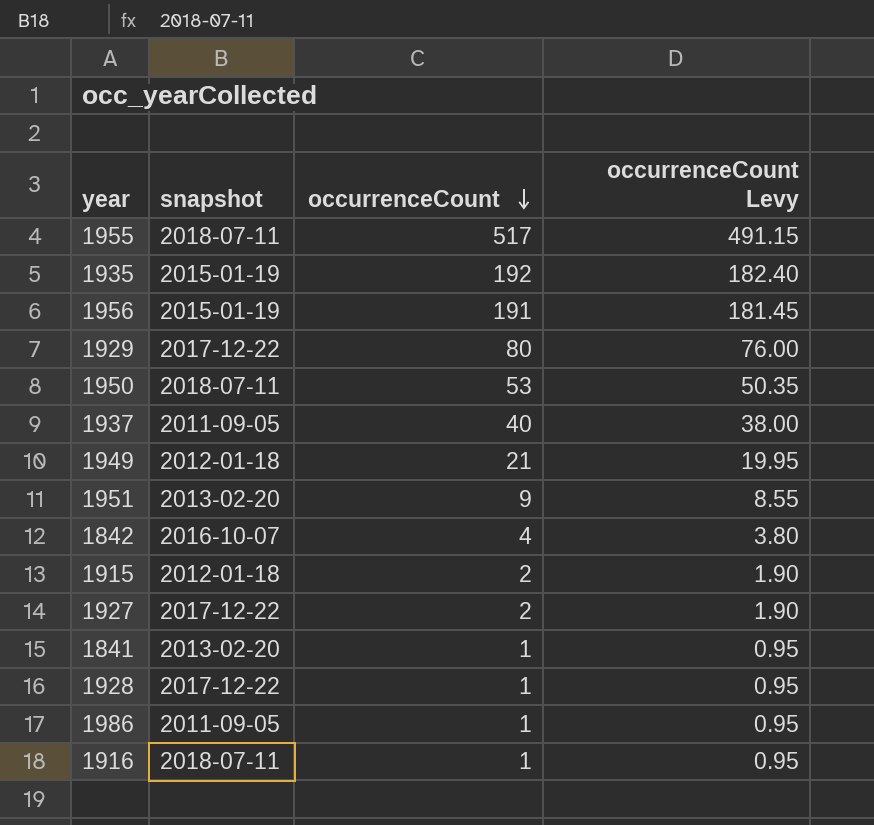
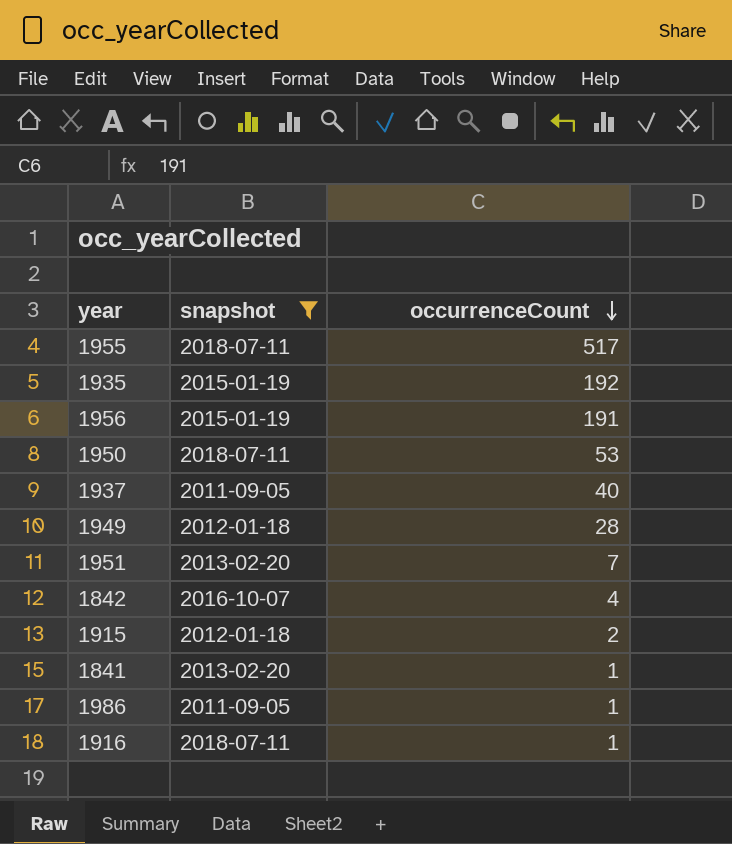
filter: none -> snapshot != 2017-12-22
column occurrenceCount Levy | formula: [occurrenceCount] * 0.95 -> none
1949 | occurrenceCount: 21 -> 28
1951 | occurrenceCount: 9 -> 7

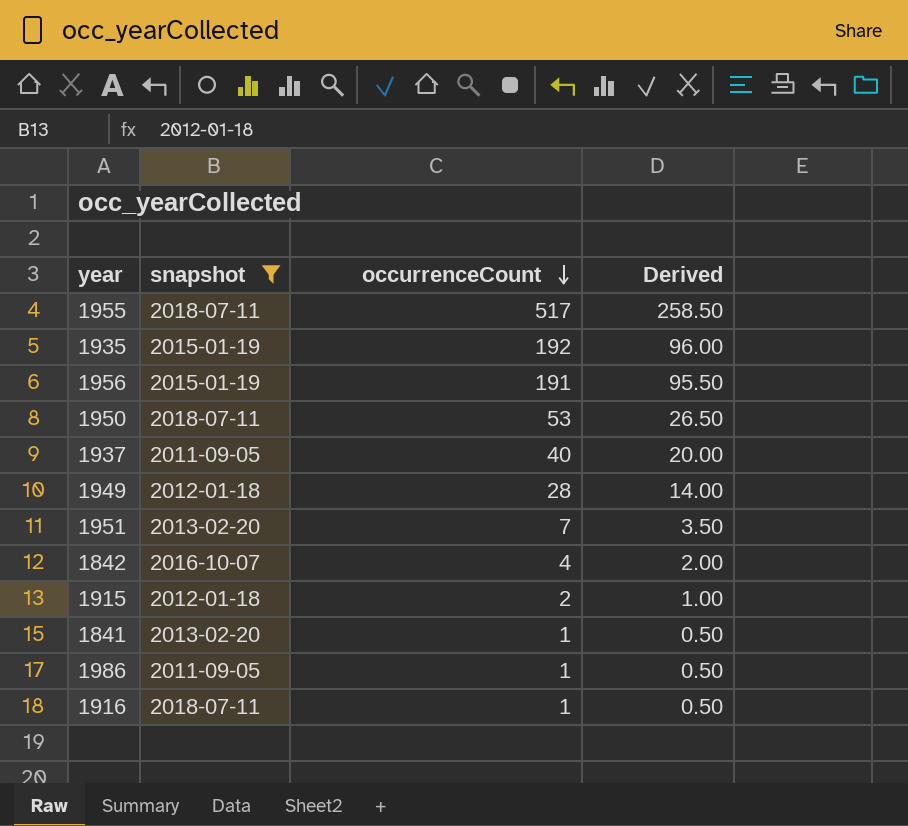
column Derived | formula: none -> [occurrenceCount] * 0.5

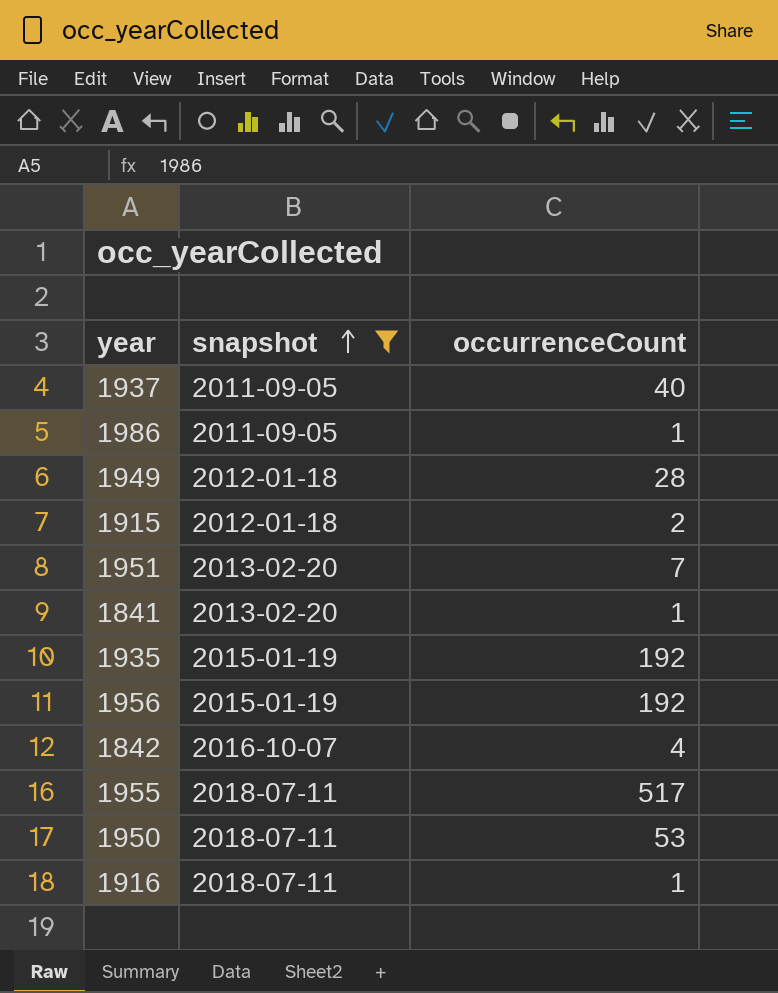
row order: occurrenceCount descending -> snapshot ascending
column Derived | formula: [occurrenceCount] * 0.5 -> none
1956 | occurrenceCount: 191 -> 192

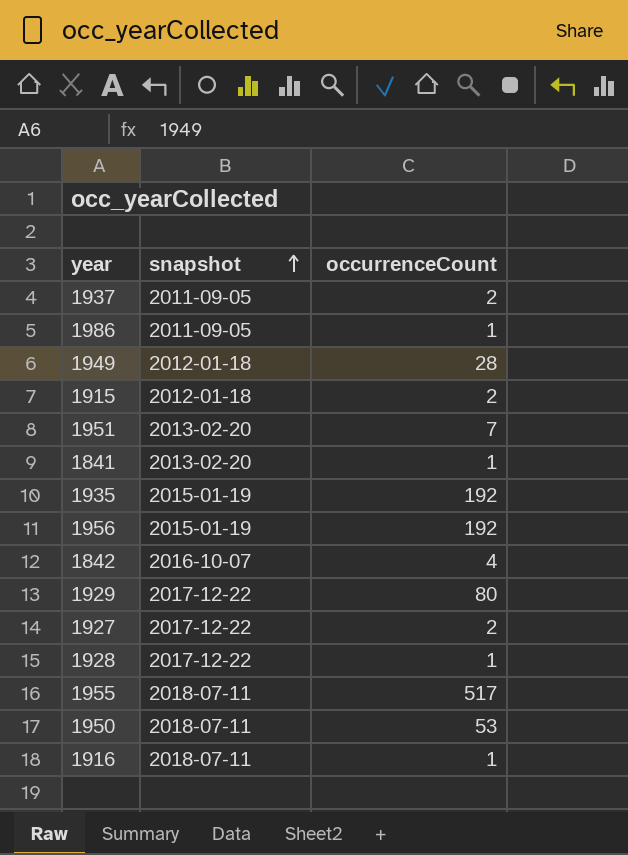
filter: snapshot != 2017-12-22 -> none
1937 | occurrenceCount: 40 -> 2

